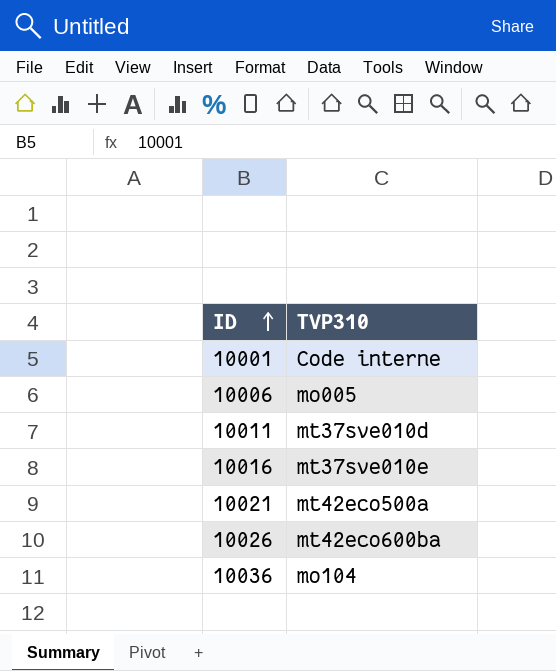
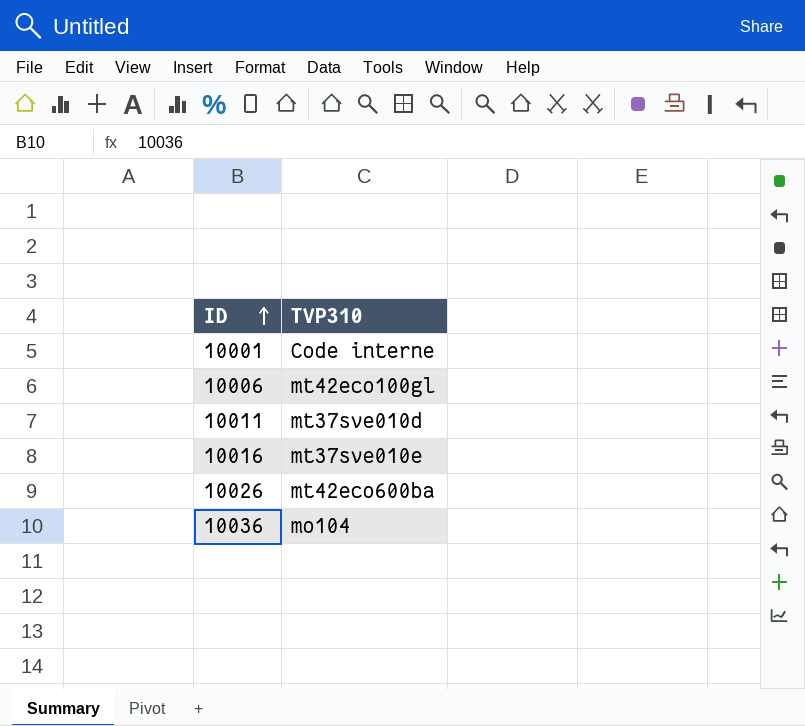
row 10021: mt42eco500a -> none
10006 | TVP310: mo005 -> mt42eco100gl

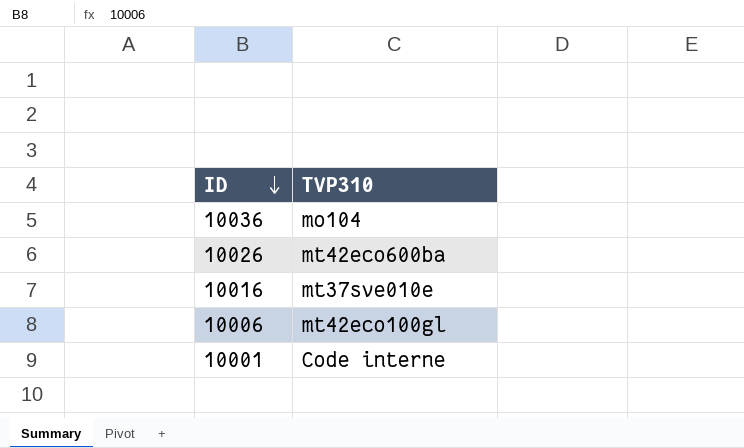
row order: ID ascending -> ID descending
row 10011: mt37sve010d -> none

